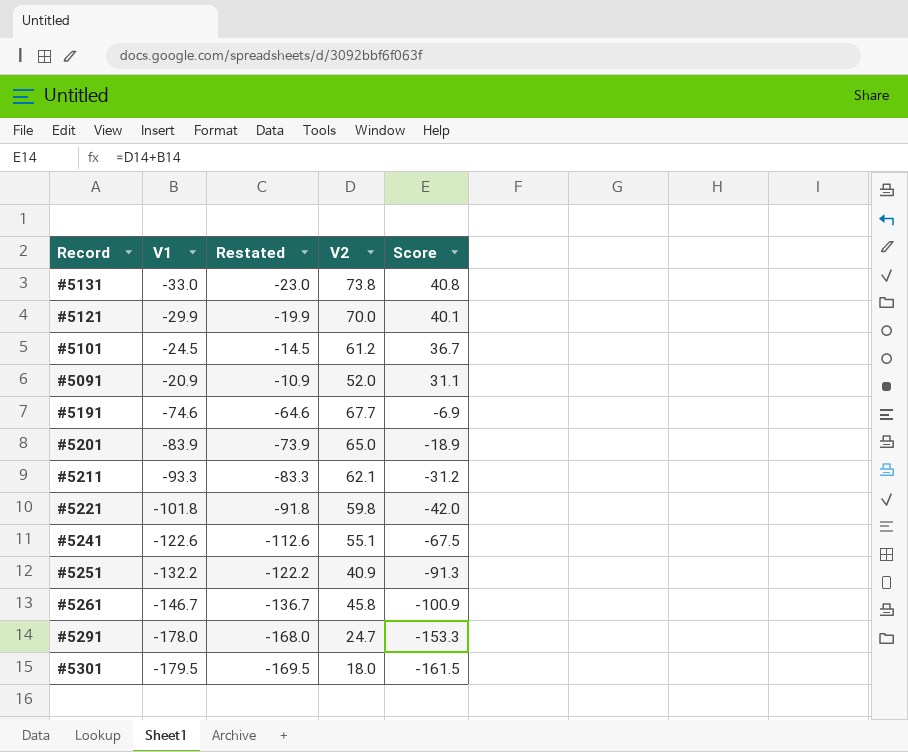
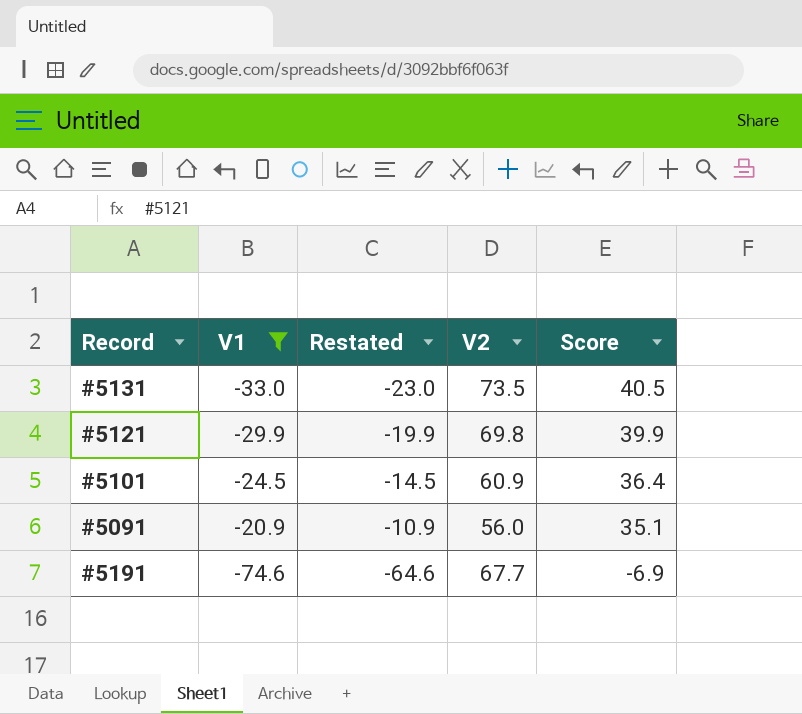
filter: none -> V1 >= -74.6
#5131 | V2: 73.8 -> 73.5
#5131 | Score: 40.8 -> 40.5
#5121 | V2: 70.0 -> 69.8
#5121 | Score: 40.1 -> 39.9
#5101 | V2: 61.2 -> 60.9
#5101 | Score: 36.7 -> 36.4
#5091 | V2: 52.0 -> 56.0
#5091 | Score: 31.1 -> 35.1

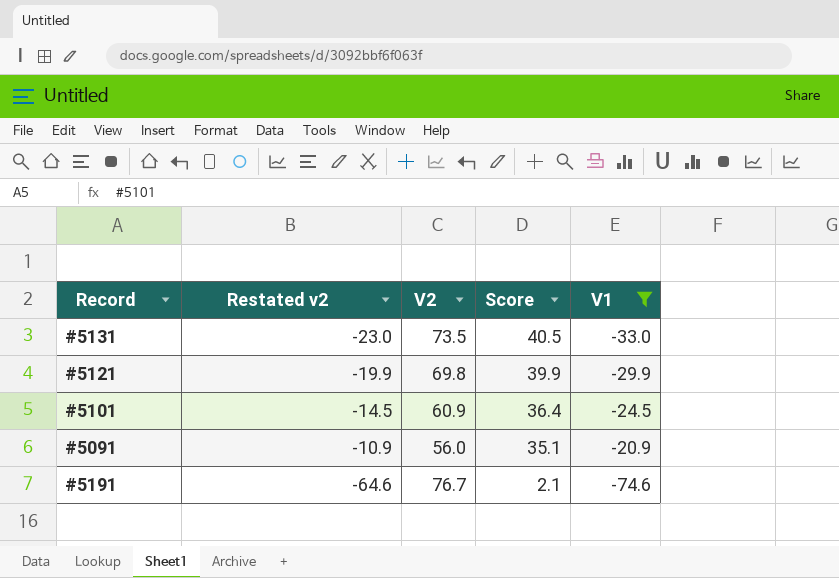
column name: Restated -> Restated v2
column V1 | position: 2 -> 5
#5191 | V2: 67.7 -> 76.7
#5191 | Score: -6.9 -> 2.1

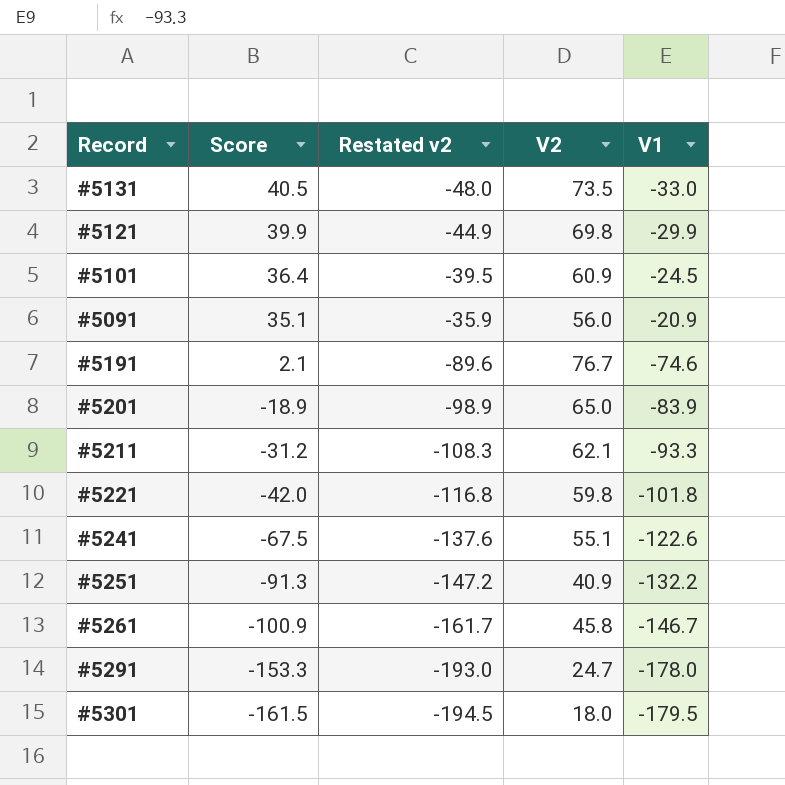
filter: V1 >= -74.6 -> none
column Score | position: 4 -> 2
column Restated v2 | formula: [V1] + 10 -> [V1] - 15

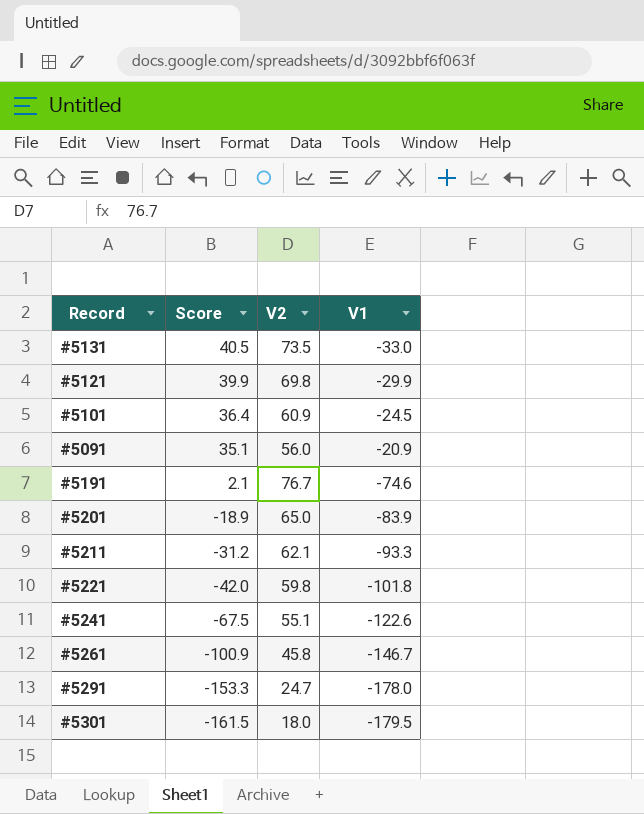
column Restated v2 | formula: [V1] - 15 -> none
row #5251: -91.3 | -147.2 | 40.9 | -132.2 -> none

